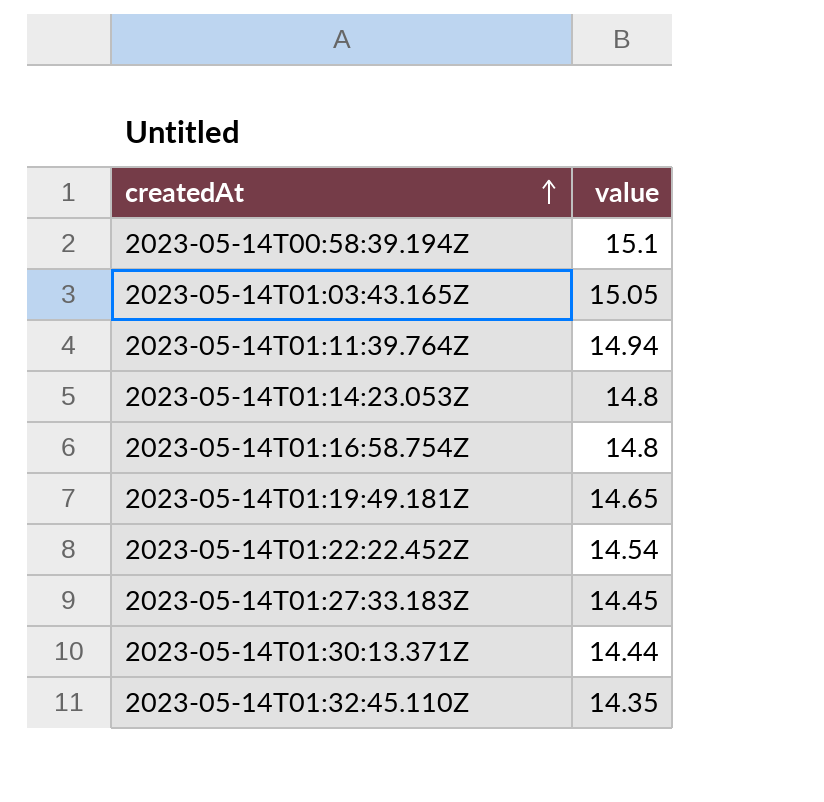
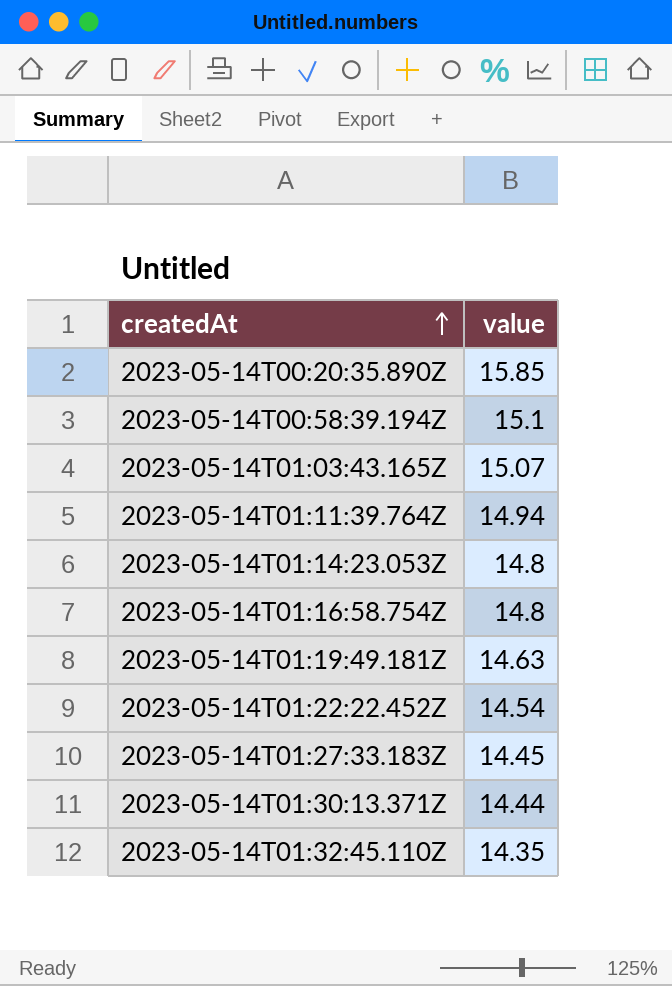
row 2023-05-14T00:20:35.890Z: none -> 15.85
2023-05-14T01:03:43.165Z | value: 15.05 -> 15.07
2023-05-14T01:19:49.181Z | value: 14.65 -> 14.63

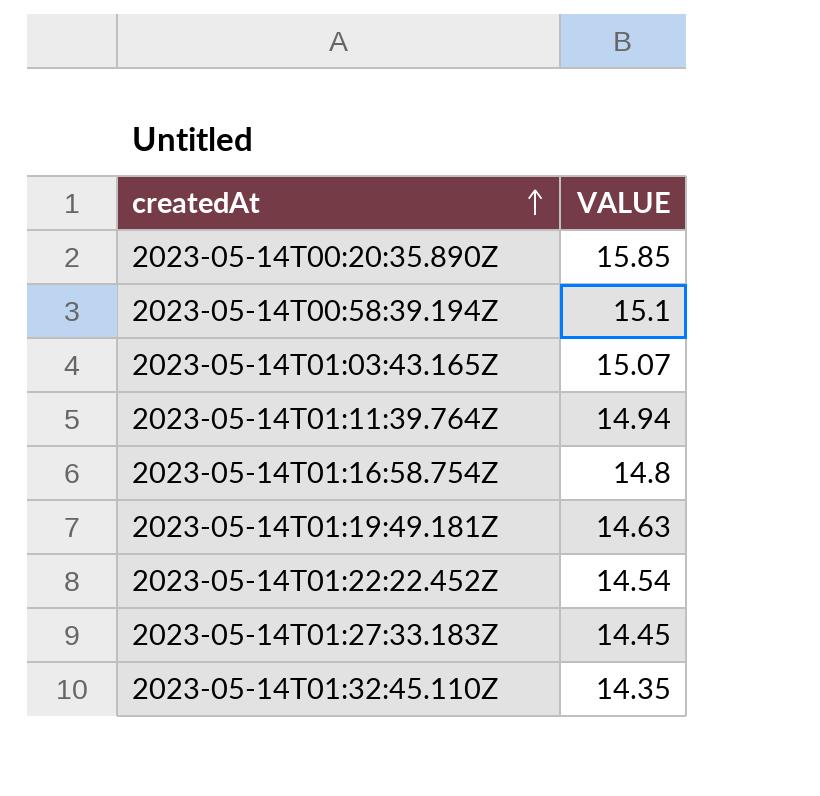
column name: value -> VALUE
row 2023-05-14T01:14:23.053Z: 14.8 -> none
row 2023-05-14T01:30:13.371Z: 14.44 -> none

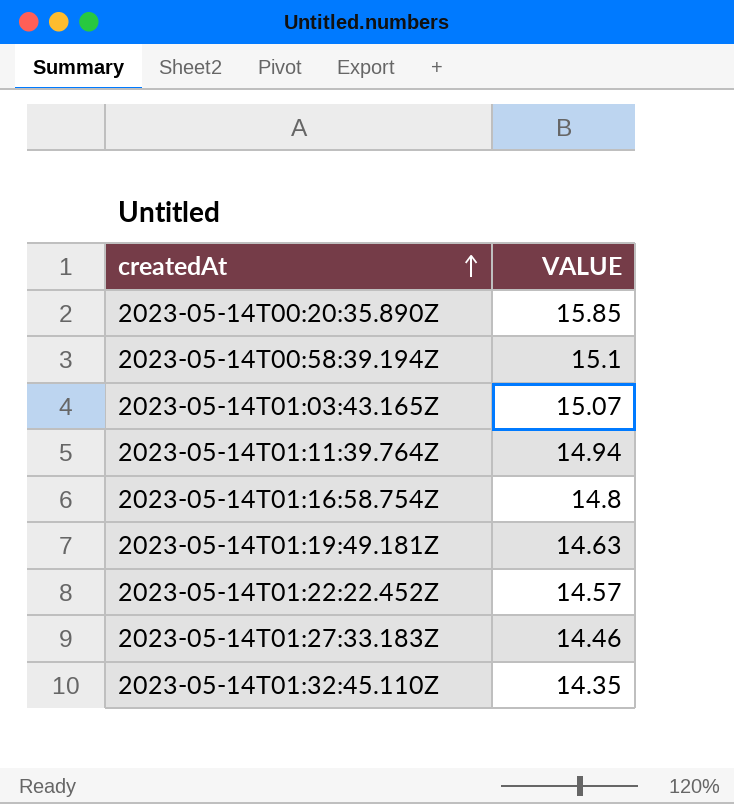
2023-05-14T01:22:22.452Z | VALUE: 14.54 -> 14.57
2023-05-14T01:27:33.183Z | VALUE: 14.45 -> 14.46

